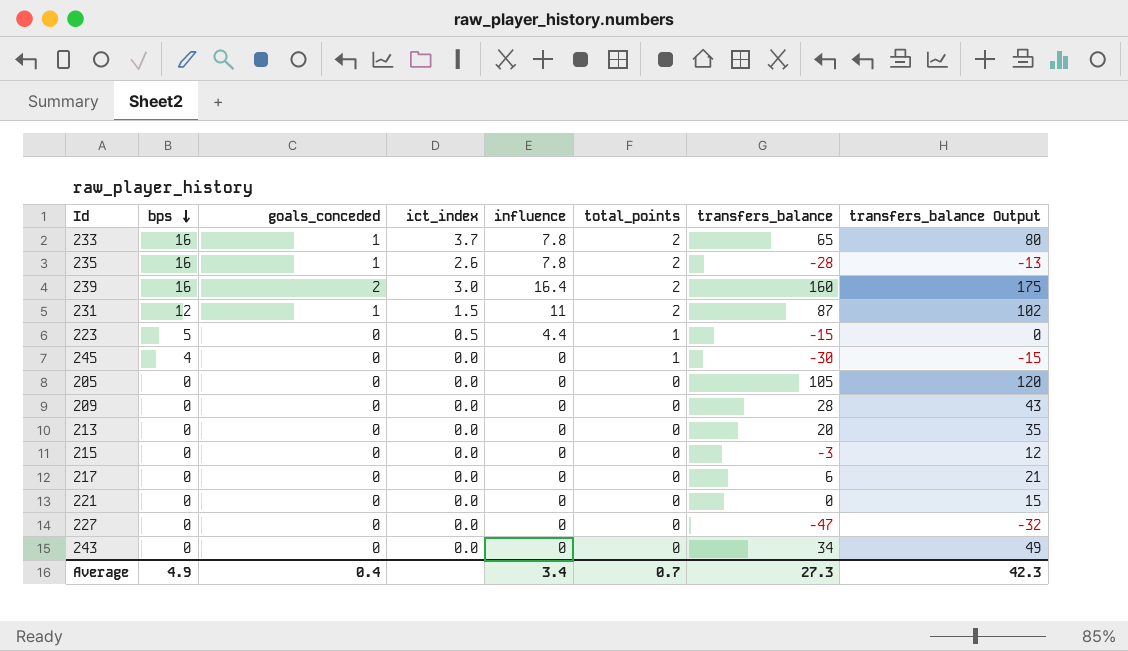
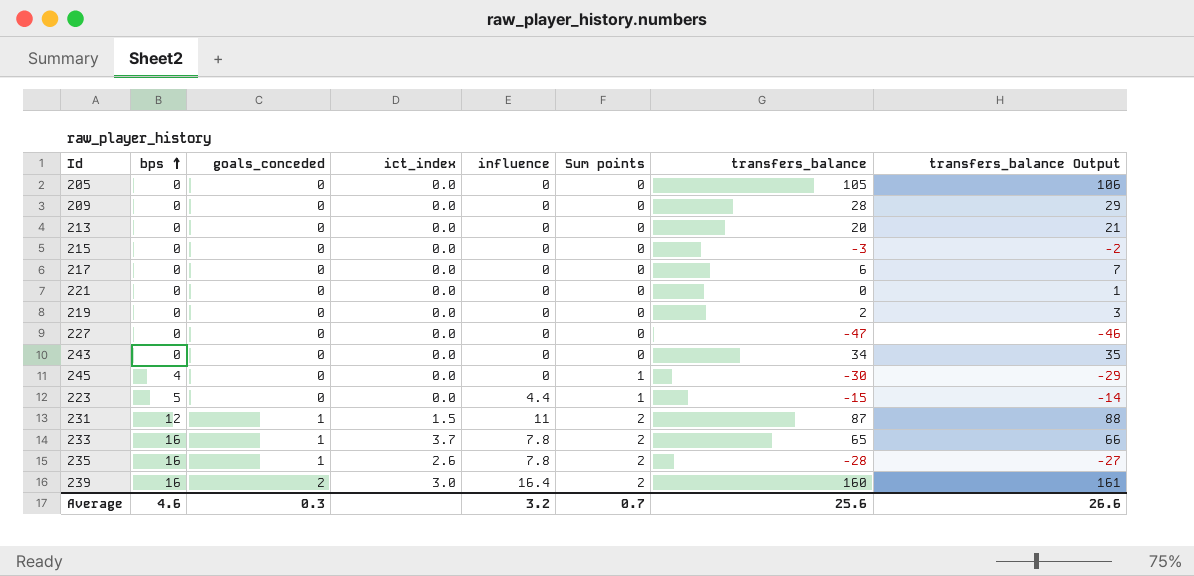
row order: bps descending -> bps ascending
column name: total_points -> Sum points
column transfers_balance Output | formula: [transfers_balance] + 15 -> [transfers_balance] + 1
row 219: none -> 0 | 0 | 0.0 | 0 | 0 | 2 | 3
223 | ict_index: 0.5 -> 0.0
Average | bps: 4.9 -> 4.6
Average | goals_conceded: 0.4 -> 0.3
Average | influence: 3.4 -> 3.2
Average | transfers_balance: 27.3 -> 25.6
Average | transfers_balance Output: 42.3 -> 26.6

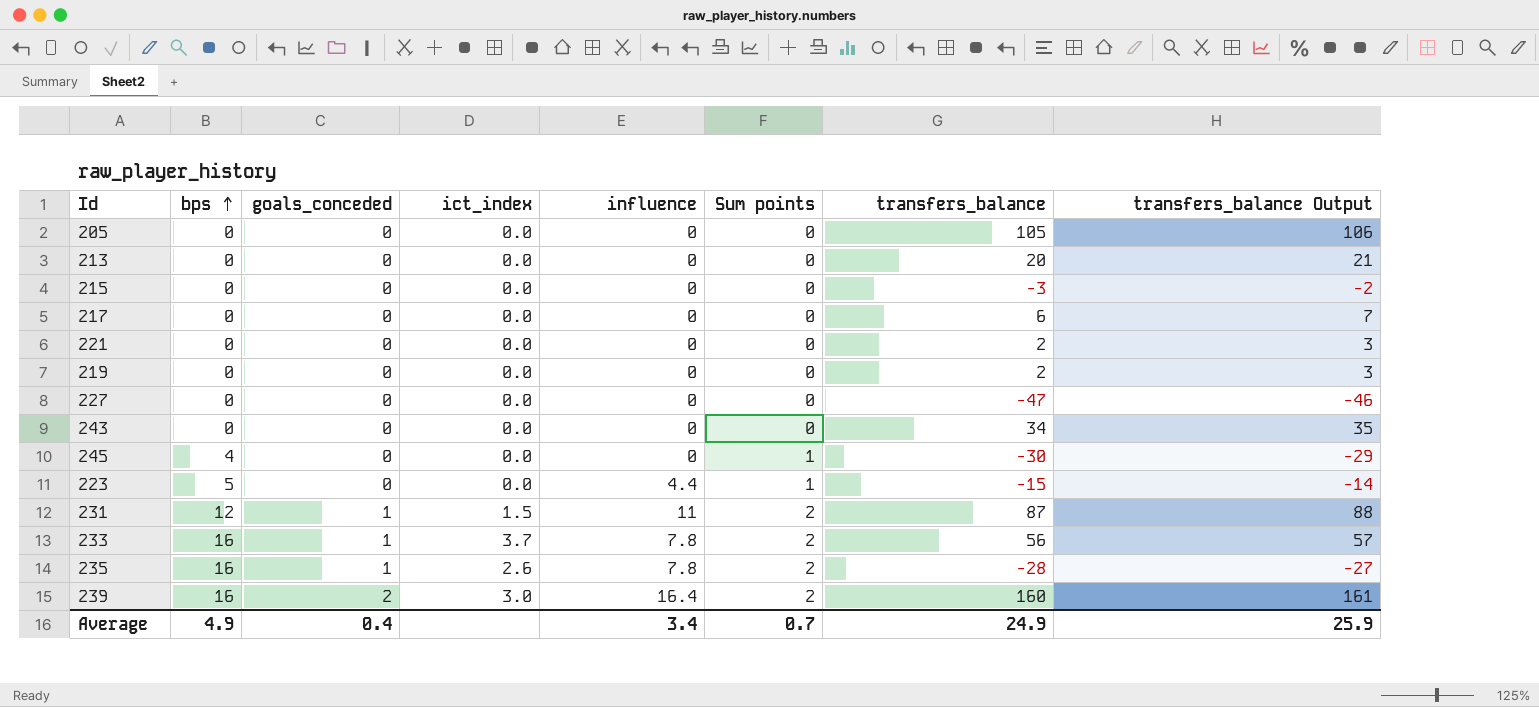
row 209: 0 | 0 | 0.0 | 0 | 0 | 28 | 29 -> none
221 | transfers_balance: 0 -> 2
221 | transfers_balance Output: 1 -> 3
233 | transfers_balance: 65 -> 56
233 | transfers_balance Output: 66 -> 57
Average | bps: 4.6 -> 4.9
Average | goals_conceded: 0.3 -> 0.4
Average | influence: 3.2 -> 3.4
Average | transfers_balance: 25.6 -> 24.9
Average | transfers_balance Output: 26.6 -> 25.9

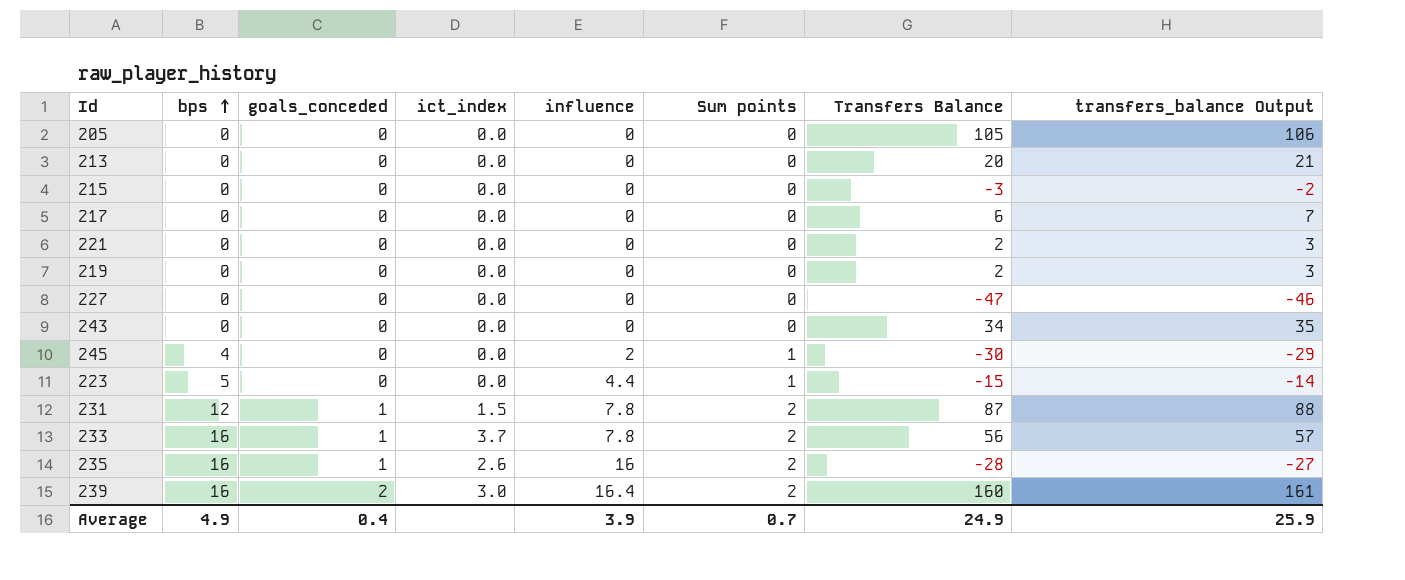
column name: transfers_balance -> Transfers Balance
245 | influence: 0 -> 2
231 | influence: 11 -> 7.8
235 | influence: 7.8 -> 16
Average | influence: 3.4 -> 3.9

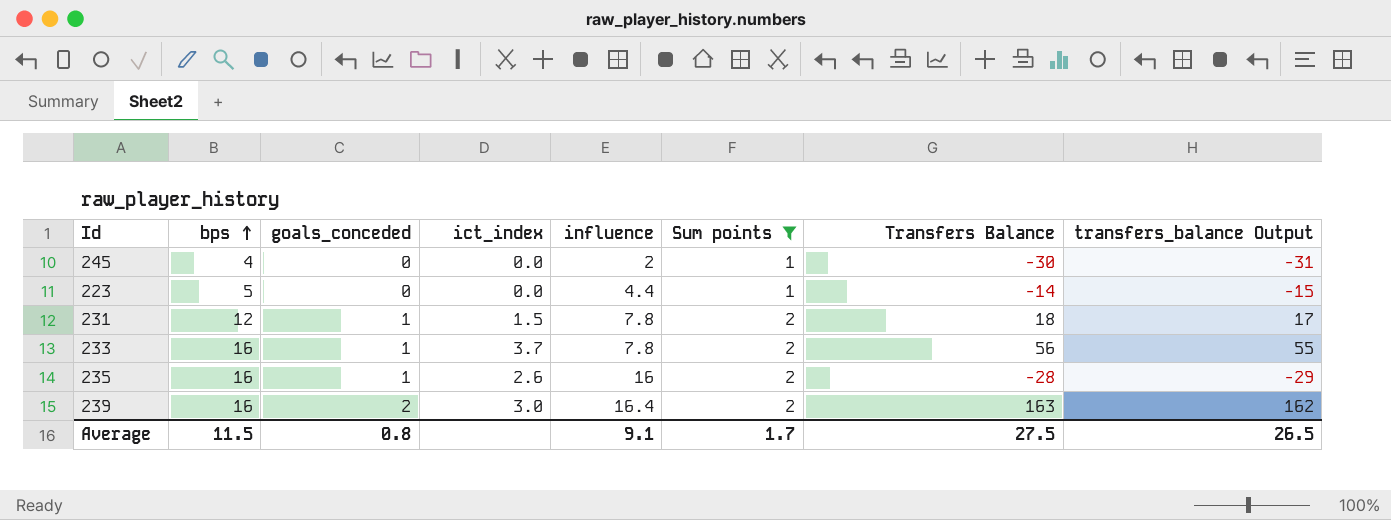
filter: none -> Sum points != 0
column transfers_balance Output | formula: [Transfers Balance] + 1 -> [Transfers Balance] - 1
223 | Transfers Balance: -15 -> -14
231 | Transfers Balance: 87 -> 18
239 | Transfers Balance: 160 -> 163
Average | bps: 4.9 -> 11.5
Average | goals_conceded: 0.4 -> 0.8
Average | influence: 3.9 -> 9.1
Average | Sum points: 0.7 -> 1.7
Average | Transfers Balance: 24.9 -> 27.5
Average | transfers_balance Output: 25.9 -> 26.5

